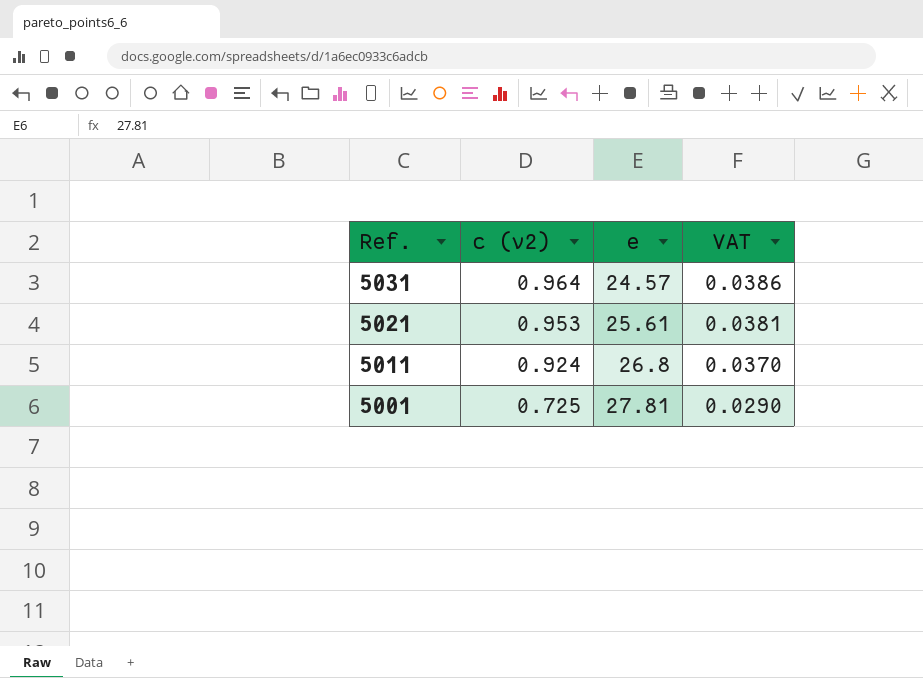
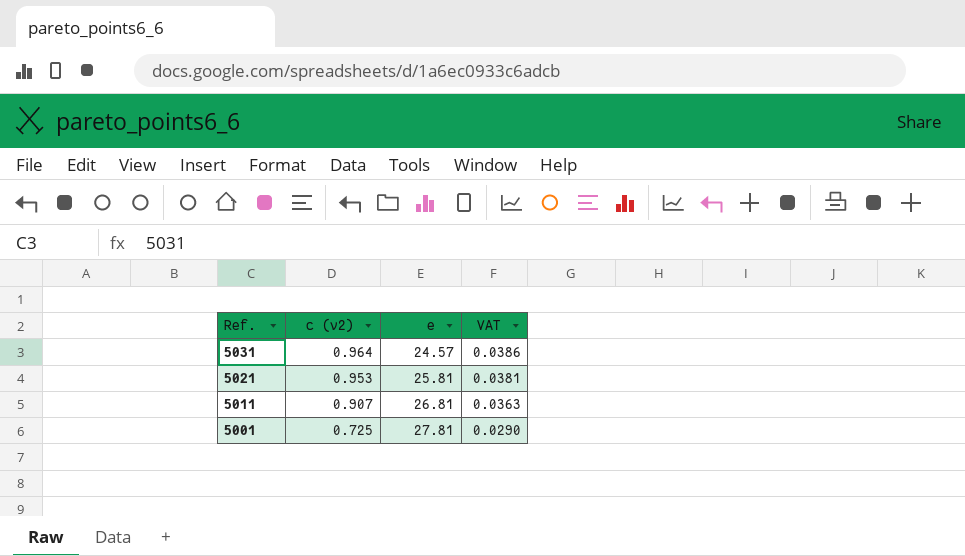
5021 | e: 25.61 -> 25.81
5011 | c (v2): 0.924 -> 0.907
5011 | e: 26.8 -> 26.81
5011 | VAT: 0.0370 -> 0.0363

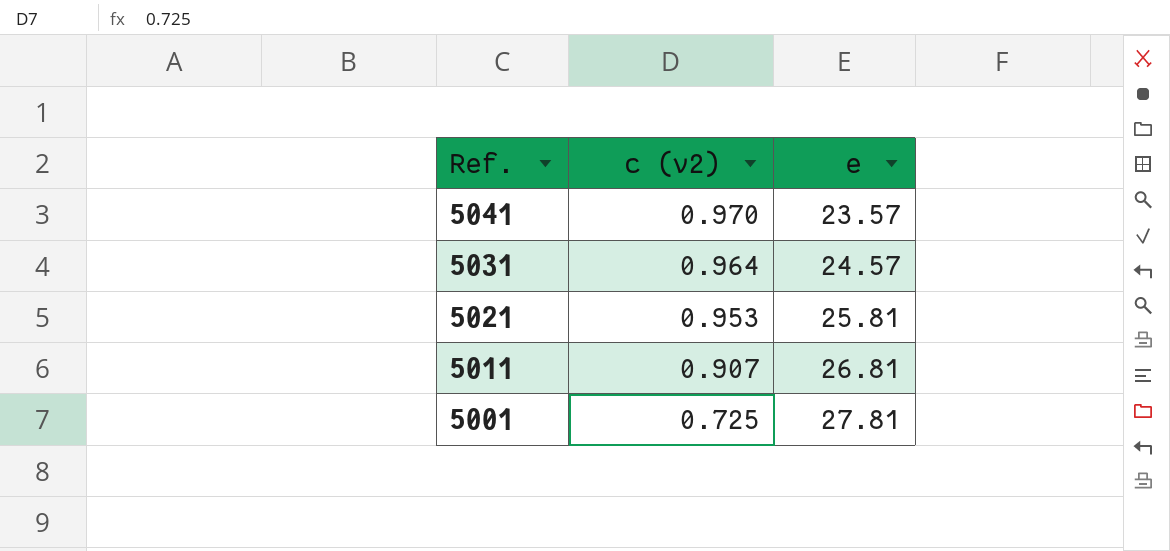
column VAT | formula: [c (v2)] * 0.04 -> none
row 5041: none -> 0.970 | 23.57

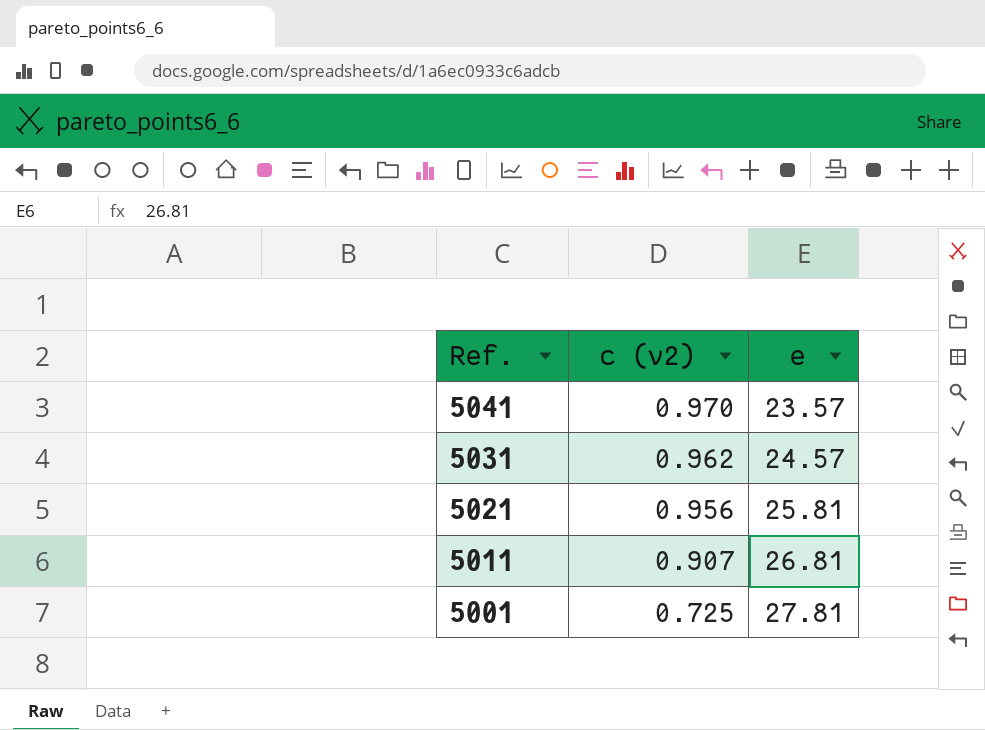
5031 | c (v2): 0.964 -> 0.962
5021 | c (v2): 0.953 -> 0.956

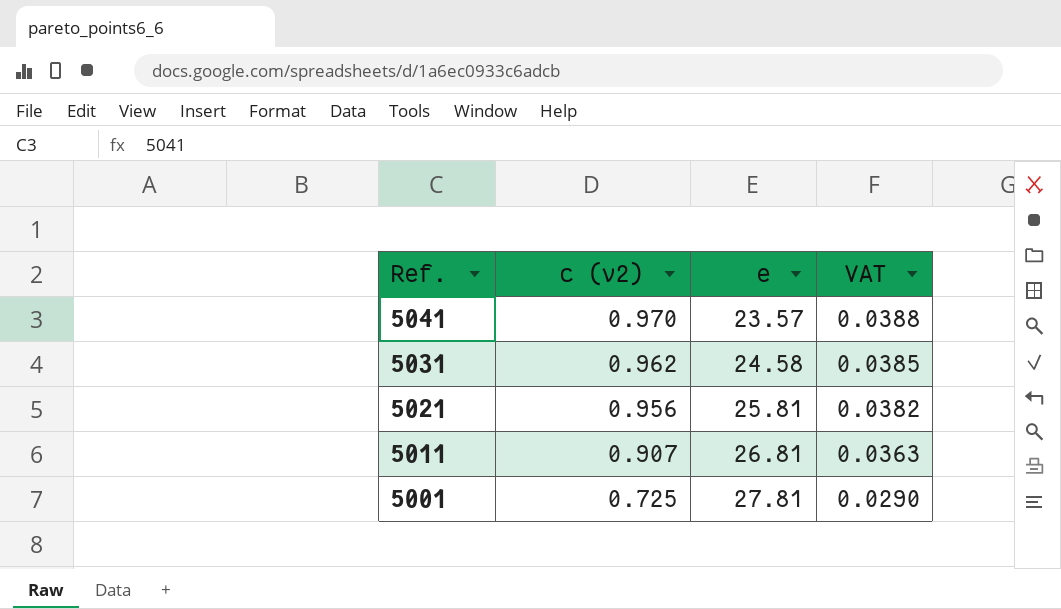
column VAT | formula: none -> [c (v2)] * 0.04
5031 | e: 24.57 -> 24.58

